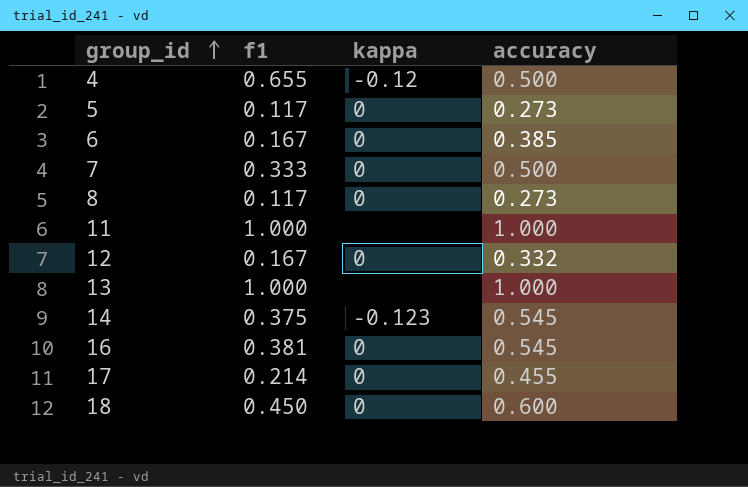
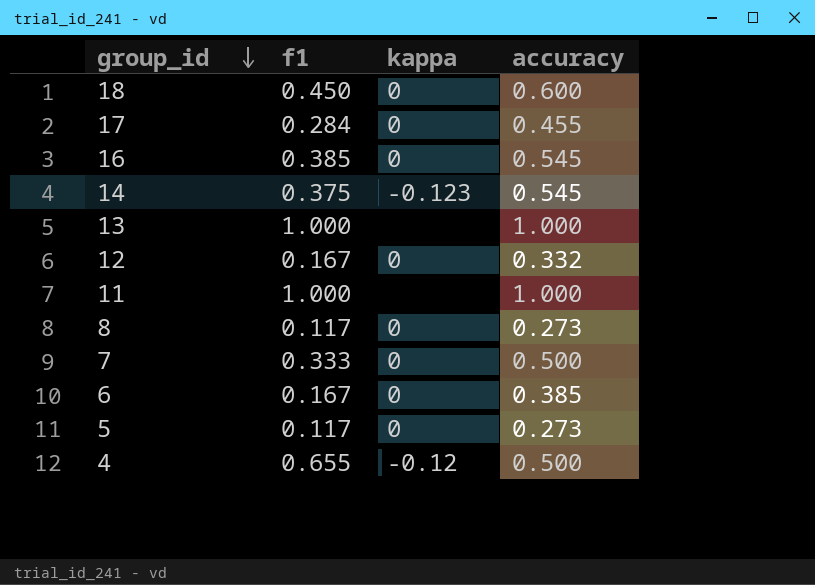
row order: group_id ascending -> group_id descending
17 | f1: 0.214 -> 0.284
16 | f1: 0.381 -> 0.385

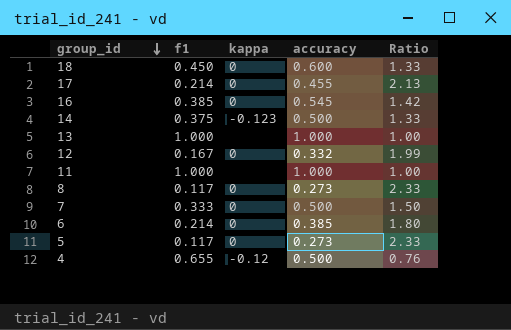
column Ratio | formula: none -> [accuracy] / [f1]
17 | f1: 0.284 -> 0.214
14 | accuracy: 0.545 -> 0.500
6 | f1: 0.167 -> 0.214

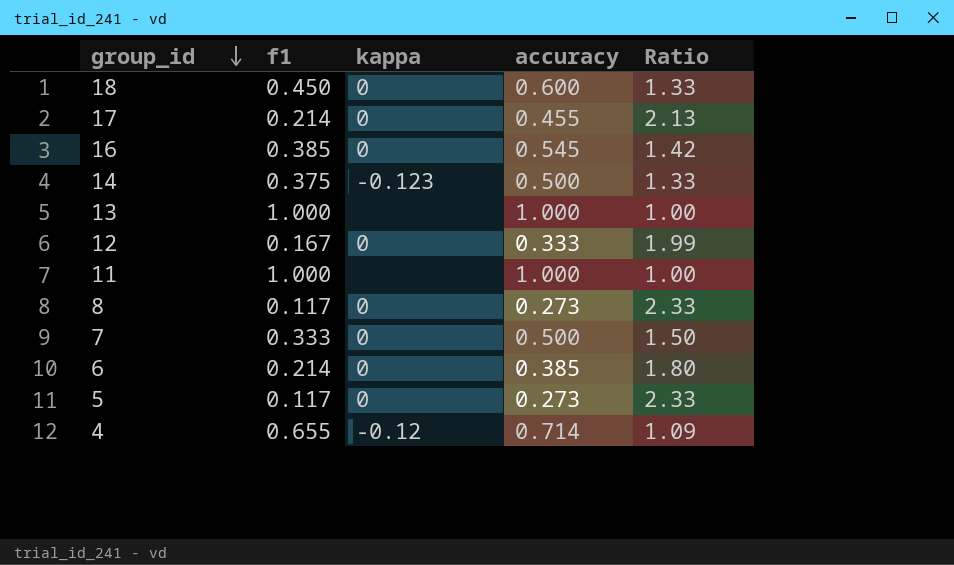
12 | accuracy: 0.332 -> 0.333
4 | accuracy: 0.500 -> 0.714
4 | Ratio: 0.76 -> 1.09

